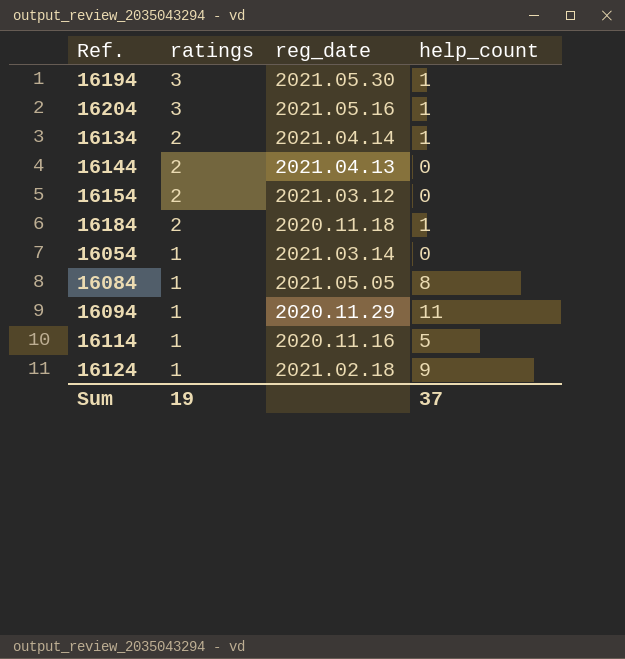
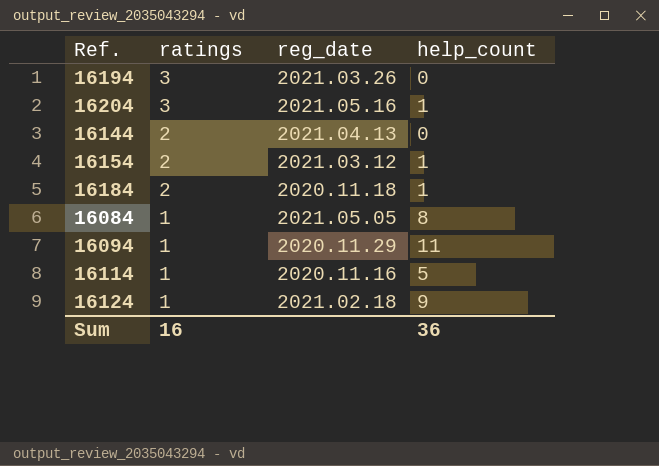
row 16134: 2 | 2021.04.14 | 1 -> none
row 16054: 1 | 2021.03.14 | 0 -> none
16194 | reg_date: 2021.05.30 -> 2021.03.26
16194 | help_count: 1 -> 0
16154 | help_count: 0 -> 1
Sum | ratings: 19 -> 16
Sum | help_count: 37 -> 36

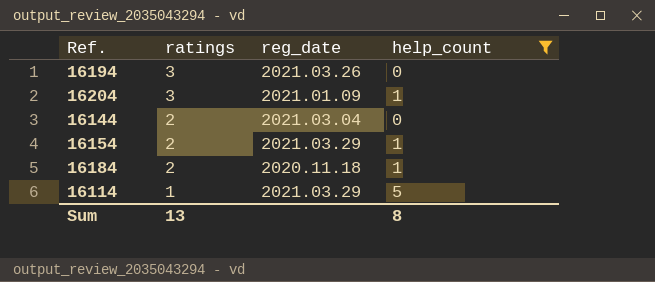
filter: none -> help_count <= 5
16204 | reg_date: 2021.05.16 -> 2021.01.09
16144 | reg_date: 2021.04.13 -> 2021.03.04
16154 | reg_date: 2021.03.12 -> 2021.03.29
16114 | reg_date: 2020.11.16 -> 2021.03.29
Sum | ratings: 16 -> 13
Sum | help_count: 36 -> 8

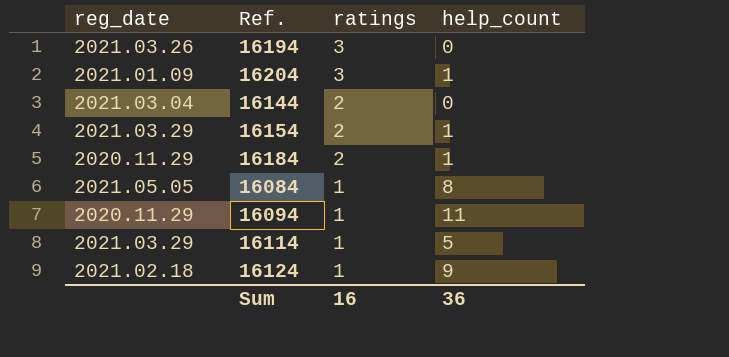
filter: help_count <= 5 -> none
column reg_date | position: 3 -> 1
16184 | reg_date: 2020.11.18 -> 2020.11.29
Sum | ratings: 13 -> 16
Sum | help_count: 8 -> 36

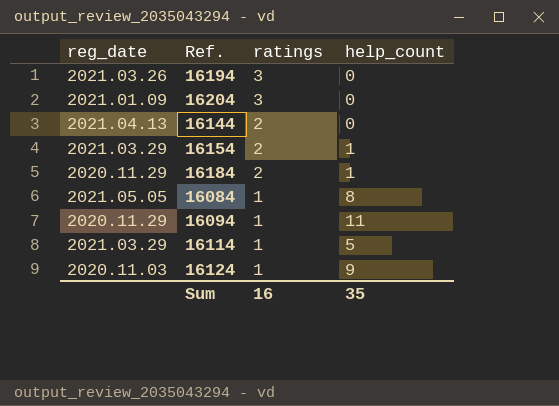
16204 | help_count: 1 -> 0
16144 | reg_date: 2021.03.04 -> 2021.04.13
16124 | reg_date: 2021.02.18 -> 2020.11.03
Sum | help_count: 36 -> 35

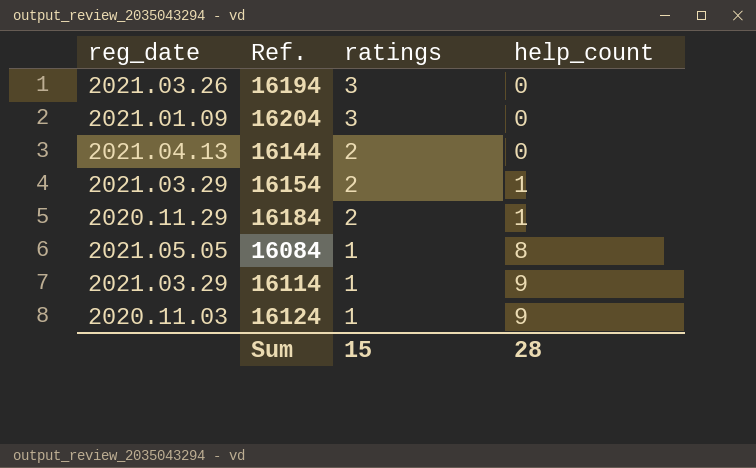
row 16094: 2020.11.29 | 1 | 11 -> none
16114 | help_count: 5 -> 9
Sum | ratings: 16 -> 15
Sum | help_count: 35 -> 28

